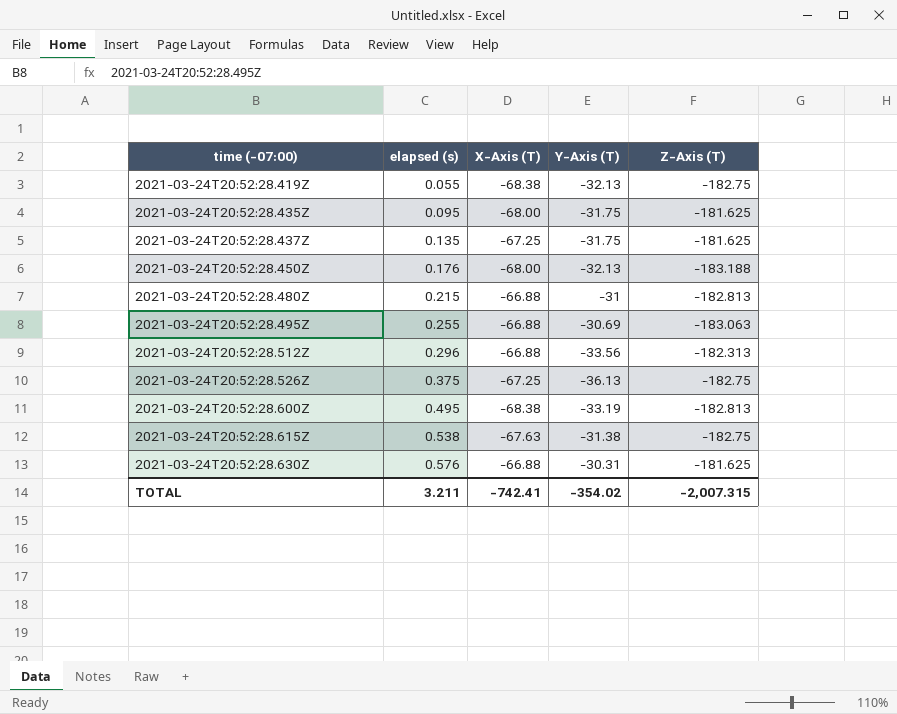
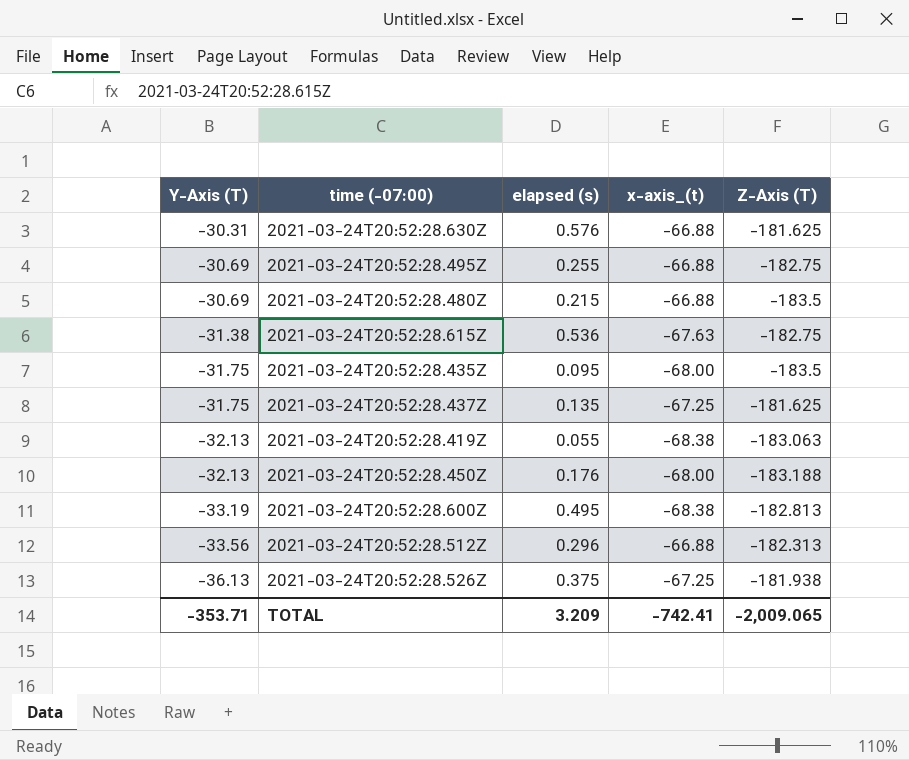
row order: time (-07:00) ascending -> Y-Axis (T) descending
column Y-Axis (T) | position: 4 -> 1
column name: X-Axis (T) -> x-axis_(t)
2021-03-24T20:52:28.495Z | Z-Axis (T): -183.063 -> -182.75
2021-03-24T20:52:28.480Z | Y-Axis (T): -31 -> -30.69
2021-03-24T20:52:28.480Z | Z-Axis (T): -182.813 -> -183.5
2021-03-24T20:52:28.615Z | elapsed (s): 0.538 -> 0.536
2021-03-24T20:52:28.435Z | Z-Axis (T): -181.625 -> -183.5
2021-03-24T20:52:28.419Z | Z-Axis (T): -182.75 -> -183.063
2021-03-24T20:52:28.526Z | Z-Axis (T): -182.75 -> -181.938
TOTAL | Y-Axis (T): -354.02 -> -353.71
TOTAL | elapsed (s): 3.211 -> 3.209
TOTAL | Z-Axis (T): -2,007.315 -> -2,009.065

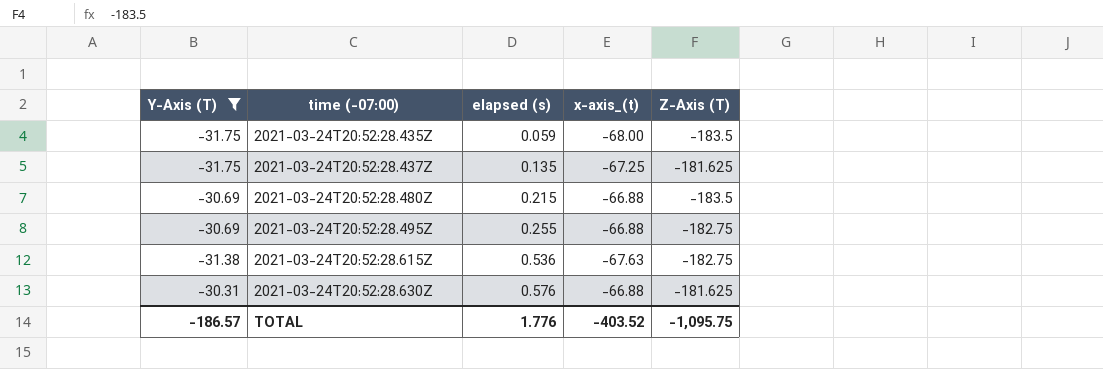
filter: none -> Y-Axis (T) >= -31.75
row order: Y-Axis (T) descending -> time (-07:00) ascending
2021-03-24T20:52:28.435Z | elapsed (s): 0.095 -> 0.059
TOTAL | Y-Axis (T): -353.71 -> -186.57
TOTAL | elapsed (s): 3.209 -> 1.776
TOTAL | x-axis_(t): -742.41 -> -403.52
TOTAL | Z-Axis (T): -2,009.065 -> -1,095.75

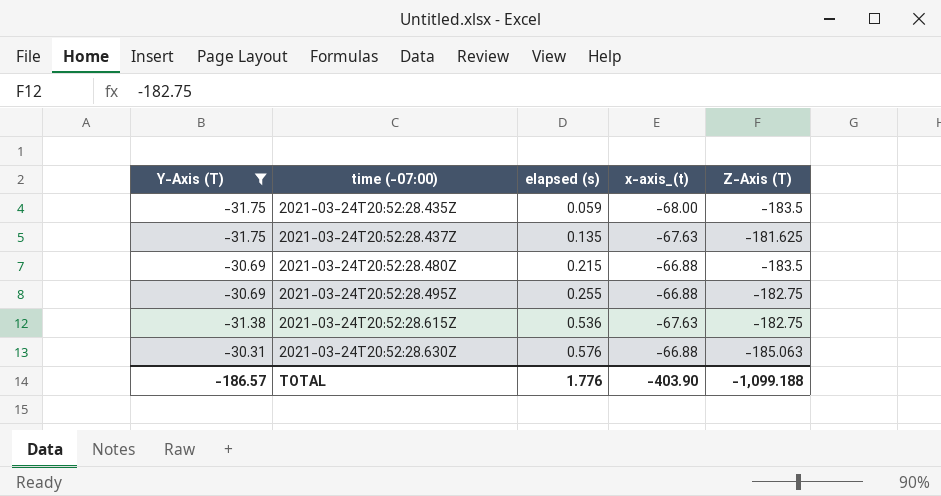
2021-03-24T20:52:28.437Z | x-axis_(t): -67.25 -> -67.63
2021-03-24T20:52:28.630Z | Z-Axis (T): -181.625 -> -185.063
TOTAL | x-axis_(t): -403.52 -> -403.90
TOTAL | Z-Axis (T): -1,095.75 -> -1,099.188

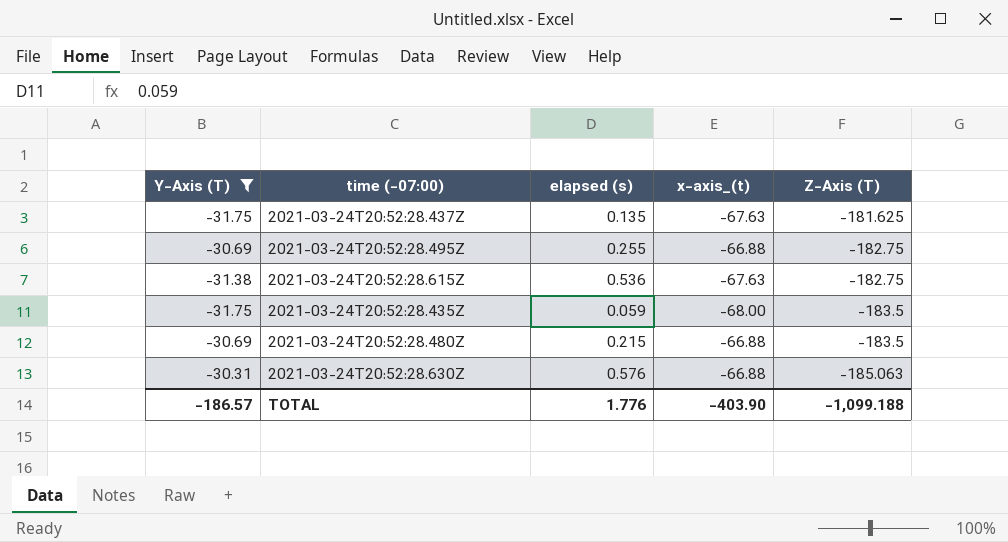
row order: time (-07:00) ascending -> Z-Axis (T) descending

